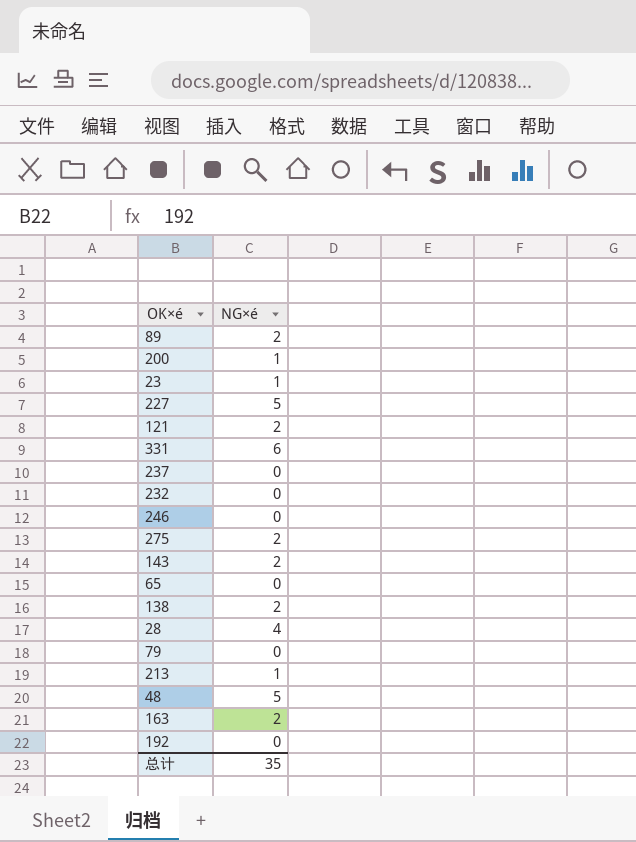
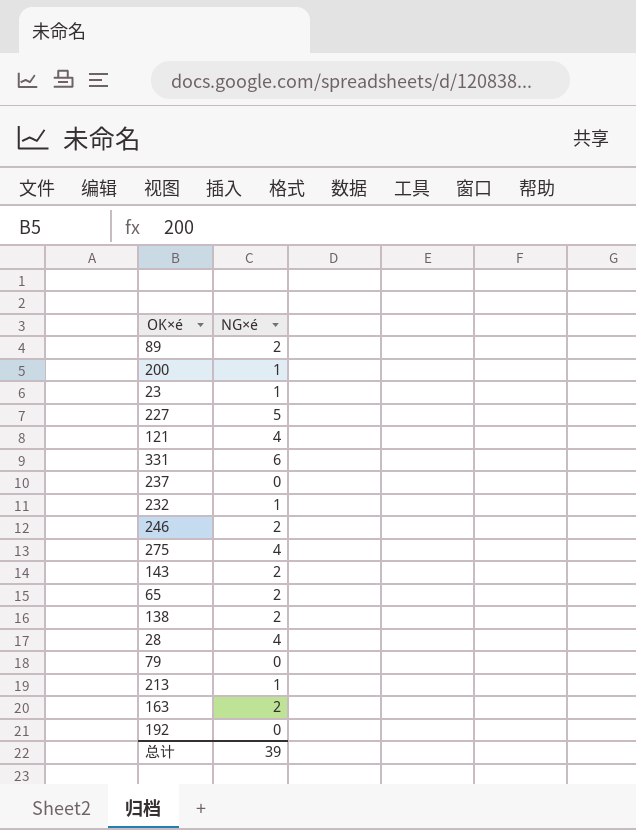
row 48: 5 -> none
121 | NG×é: 2 -> 4
232 | NG×é: 0 -> 1
246 | NG×é: 0 -> 2
275 | NG×é: 2 -> 4
65 | NG×é: 0 -> 2
总计 | NG×é: 35 -> 39

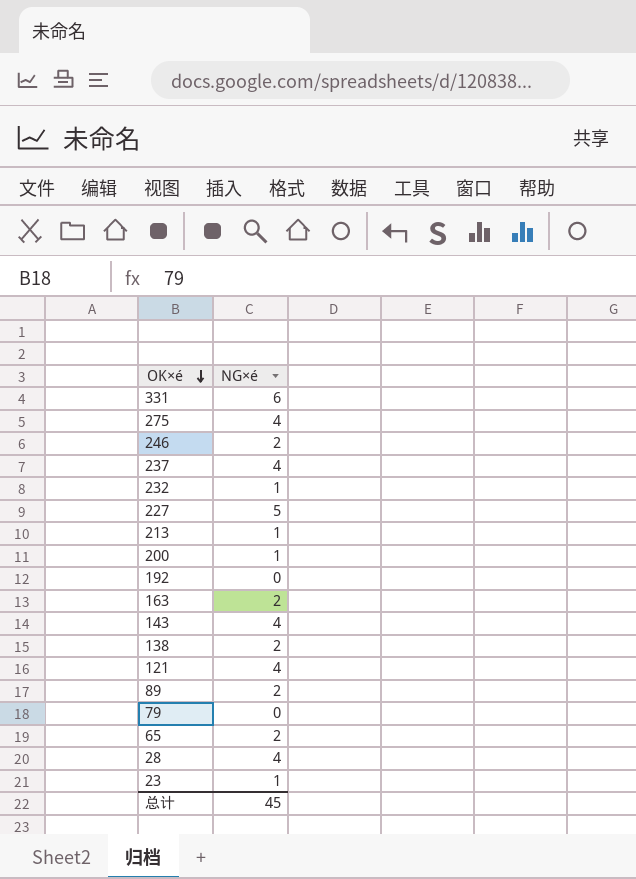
row order: none -> OK×é descending
237 | NG×é: 0 -> 4
143 | NG×é: 2 -> 4
总计 | NG×é: 39 -> 45

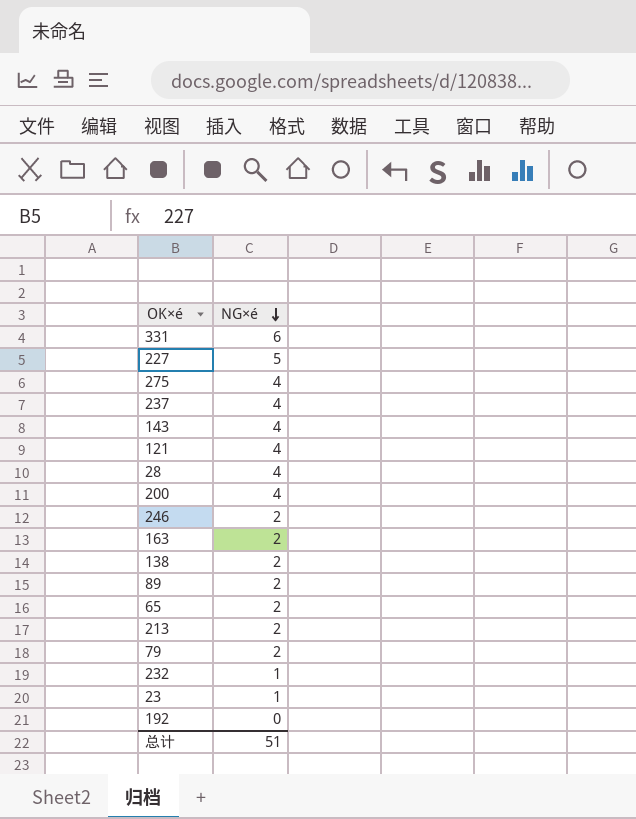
row order: OK×é descending -> NG×é descending
200 | NG×é: 1 -> 4
213 | NG×é: 1 -> 2
79 | NG×é: 0 -> 2
总计 | NG×é: 45 -> 51

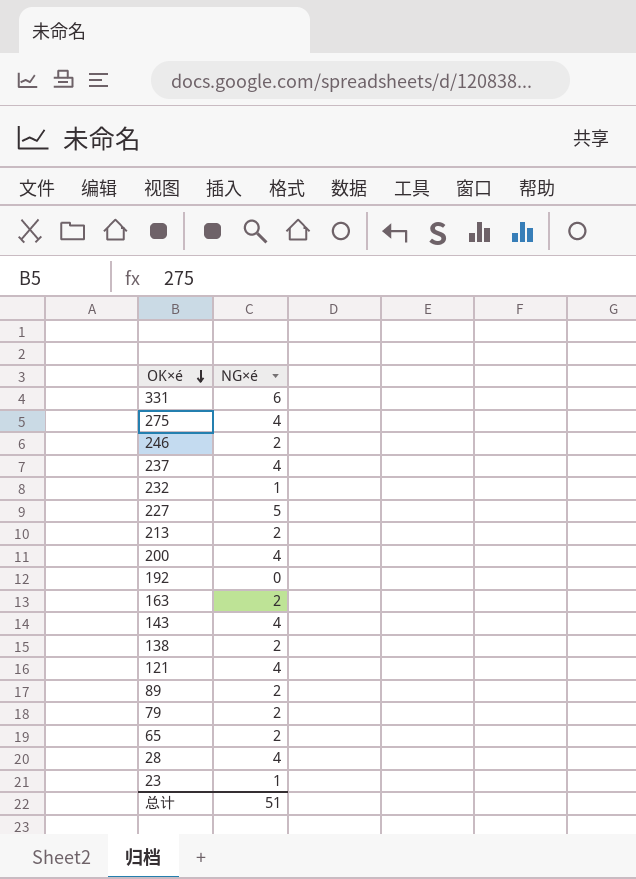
row order: NG×é descending -> OK×é descending

